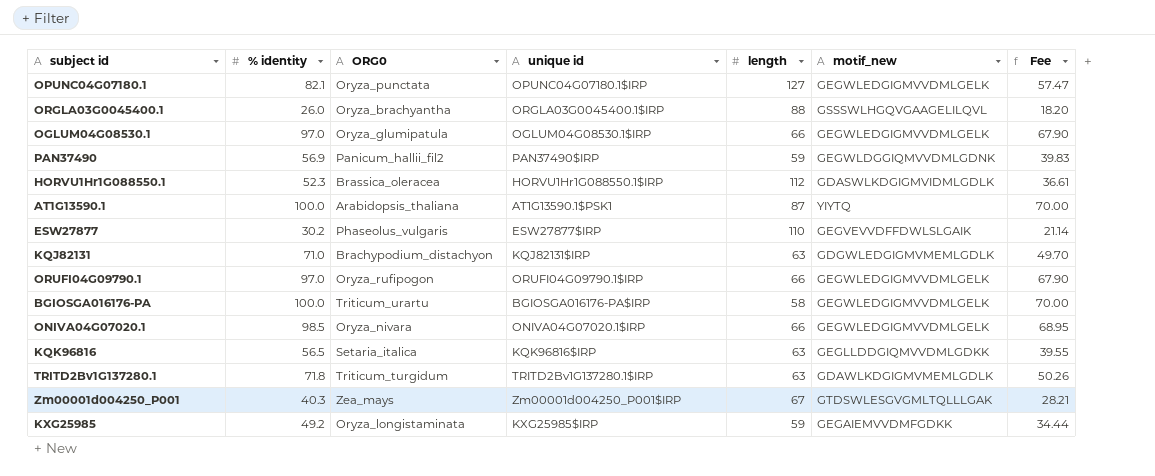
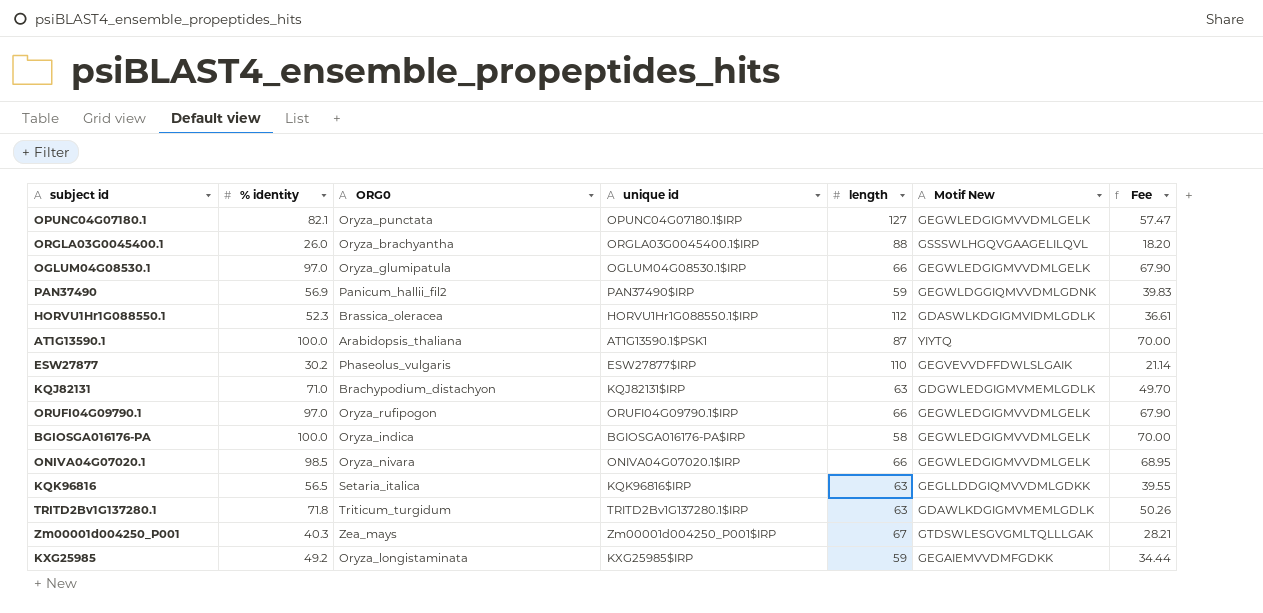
column name: motif_new -> Motif New
BGIOSGA016176-PA | ORG0: Triticum_urartu -> Oryza_indica

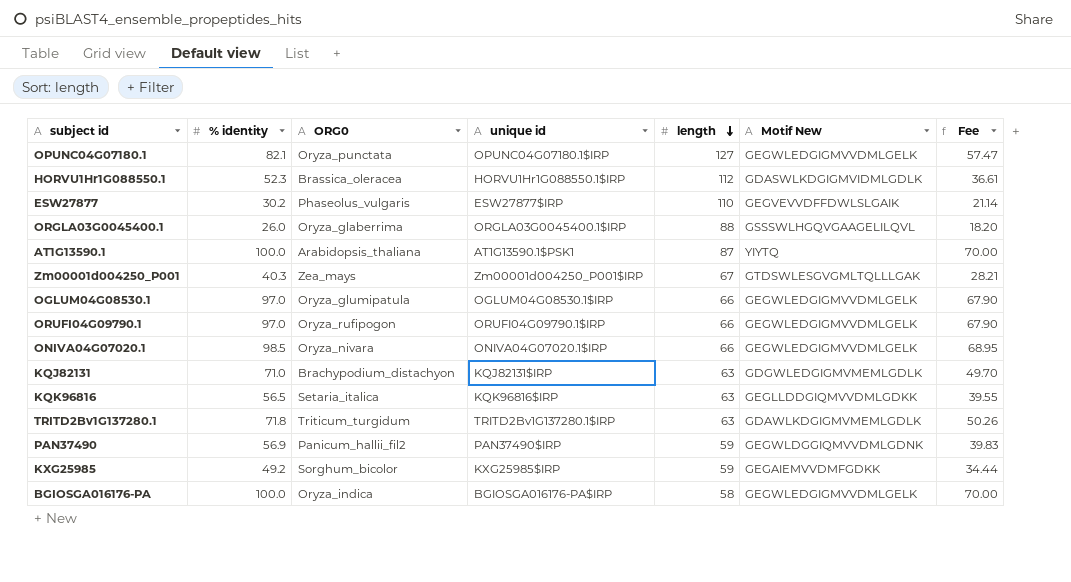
row order: none -> length descending
ORGLA03G0045400.1 | ORG0: Oryza_brachyantha -> Oryza_glaberrima
KXG25985 | ORG0: Oryza_longistaminata -> Sorghum_bicolor

